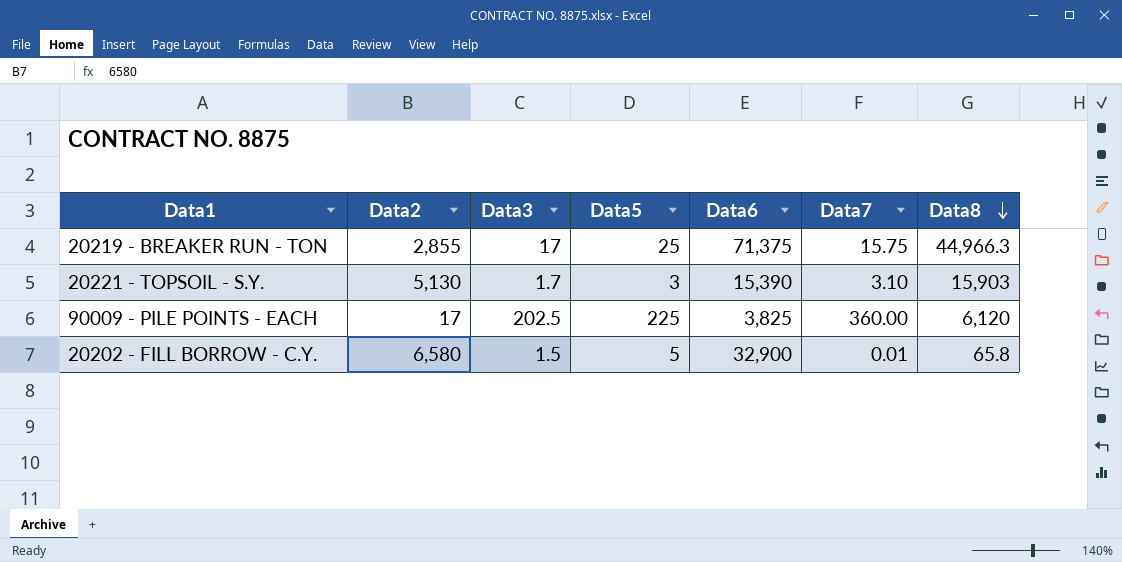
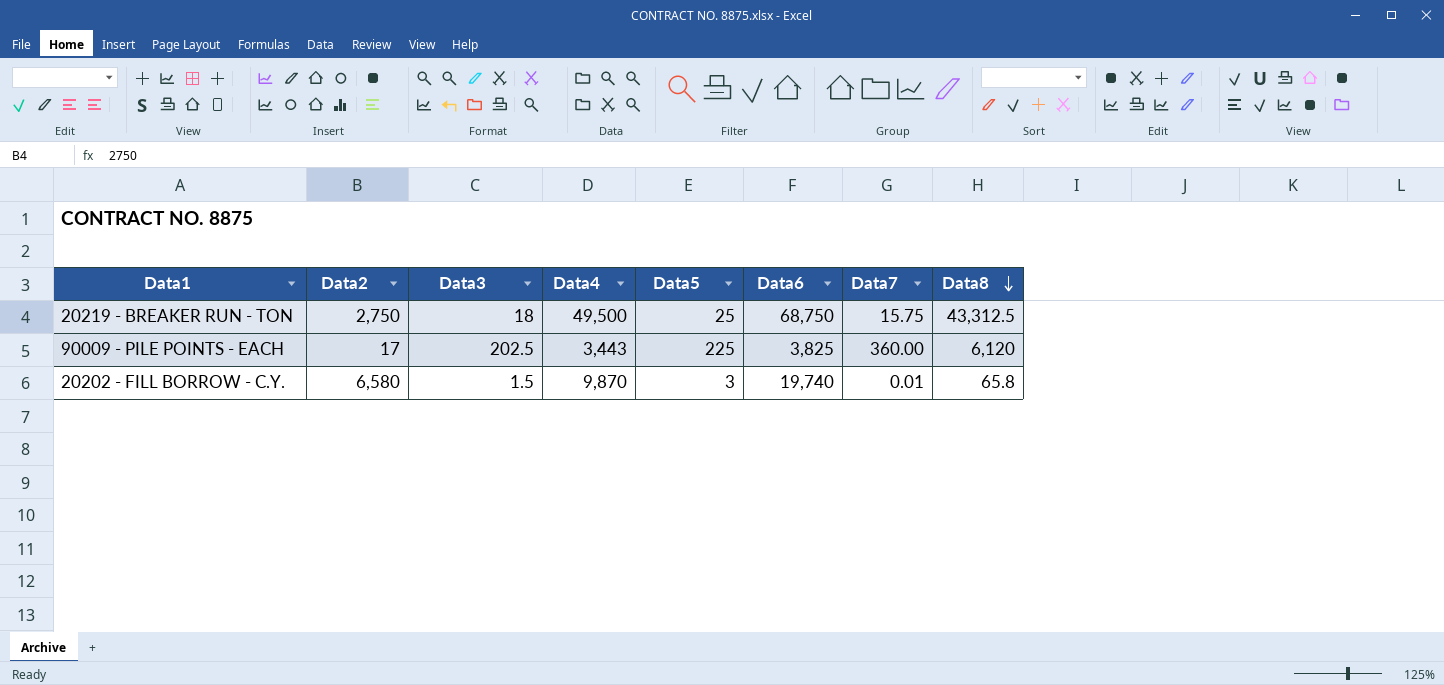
column Data4 | formula: none -> [Data2] * [Data3]
row 20221 - TOPSOIL - S.Y.: 5,130 | 1.7 | 3 | 15,390 | 3.10 | 15,903 -> none
20219 - BREAKER RUN - TON | Data2: 2,855 -> 2,750
20219 - BREAKER RUN - TON | Data3: 17 -> 18
20219 - BREAKER RUN - TON | Data6: 71,375 -> 68,750
20219 - BREAKER RUN - TON | Data8: 44,966.3 -> 43,312.5
20202 - FILL BORROW - C.Y. | Data5: 5 -> 3
20202 - FILL BORROW - C.Y. | Data6: 32,900 -> 19,740

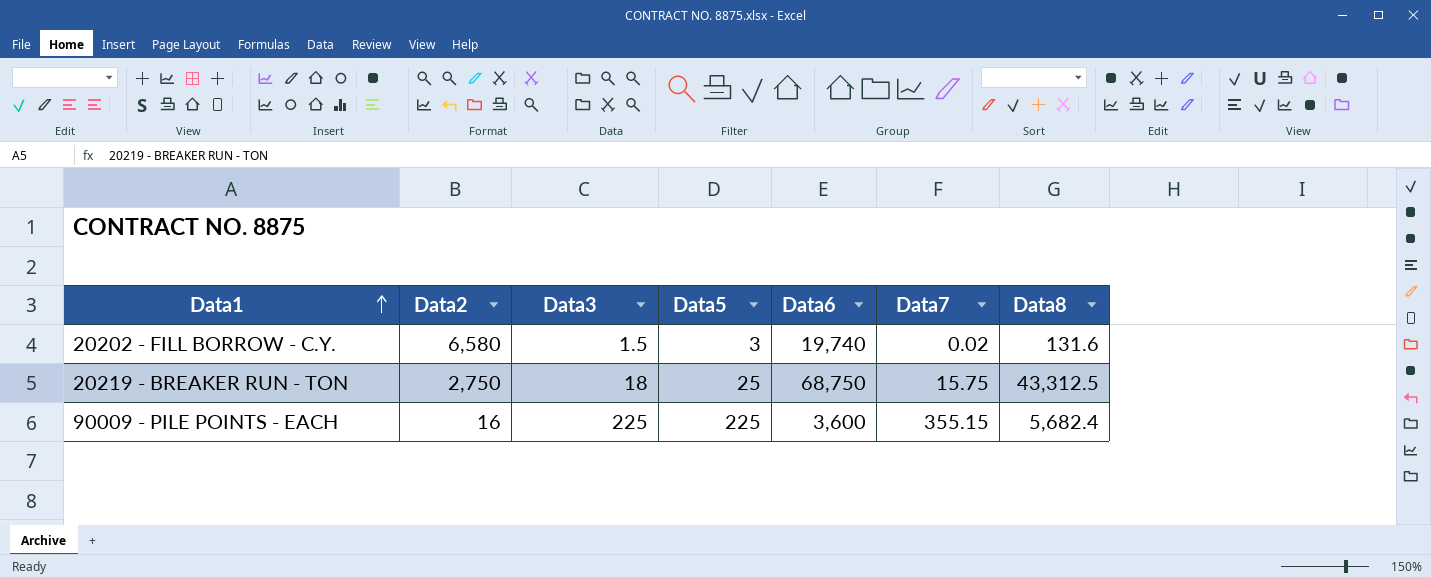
row order: Data8 descending -> Data1 ascending
column Data4 | formula: [Data2] * [Data3] -> none
20202 - FILL BORROW - C.Y. | Data7: 0.01 -> 0.02
20202 - FILL BORROW - C.Y. | Data8: 65.8 -> 131.6
90009 - PILE POINTS - EACH | Data2: 17 -> 16
90009 - PILE POINTS - EACH | Data3: 202.5 -> 225
90009 - PILE POINTS - EACH | Data6: 3,825 -> 3,600
90009 - PILE POINTS - EACH | Data7: 360.00 -> 355.15
90009 - PILE POINTS - EACH | Data8: 6,120 -> 5,682.4

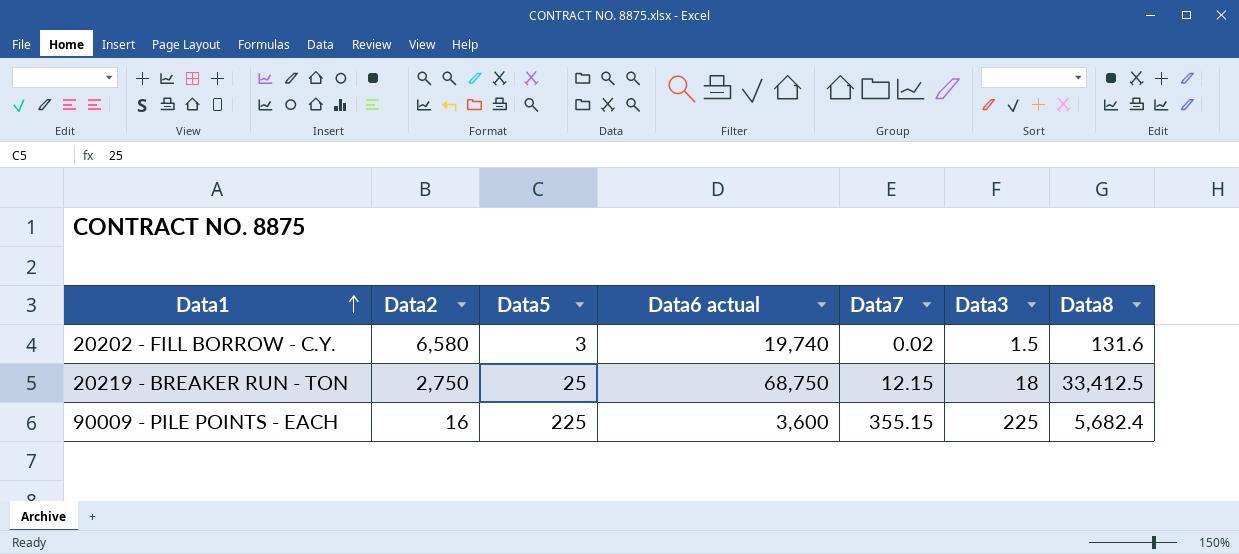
column name: Data6 -> Data6 actual
column Data3 | position: 3 -> 6
20219 - BREAKER RUN - TON | Data7: 15.75 -> 12.15
20219 - BREAKER RUN - TON | Data8: 43,312.5 -> 33,412.5

